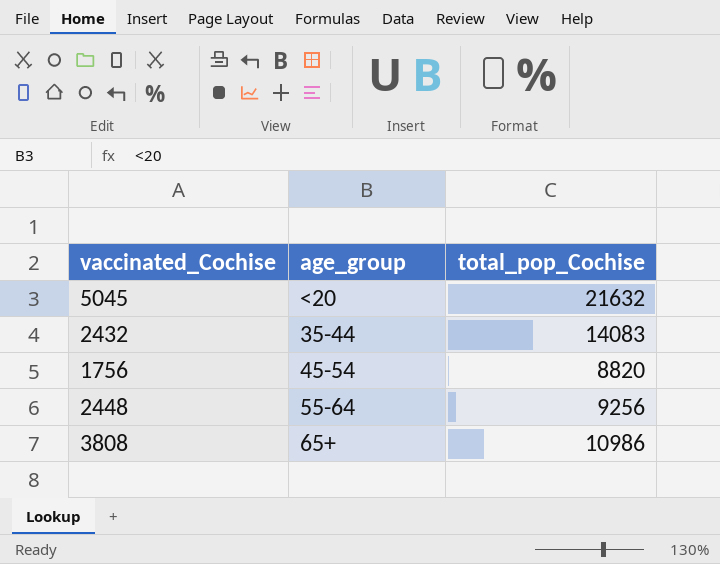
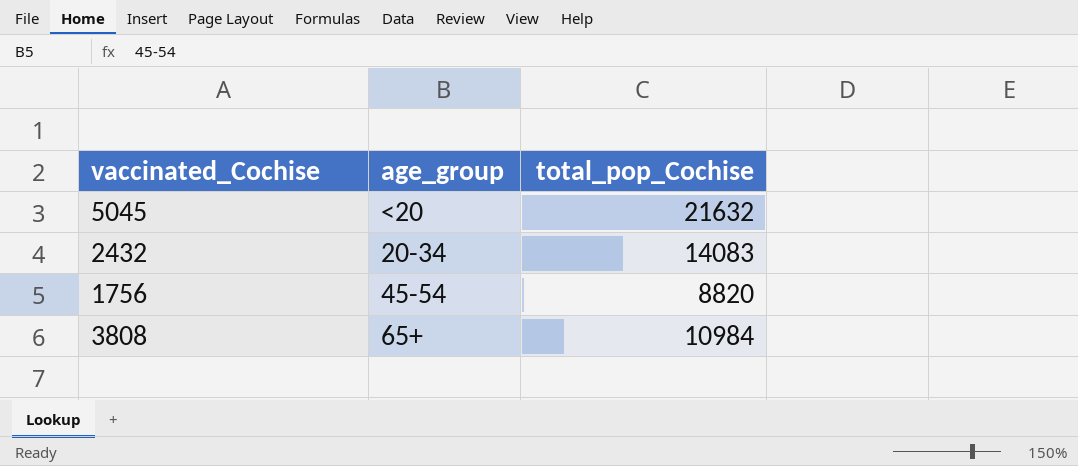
row 2448: 55-64 | 9256 -> none
2432 | age_group: 35-44 -> 20-34
3808 | total_pop_Cochise: 10986 -> 10984

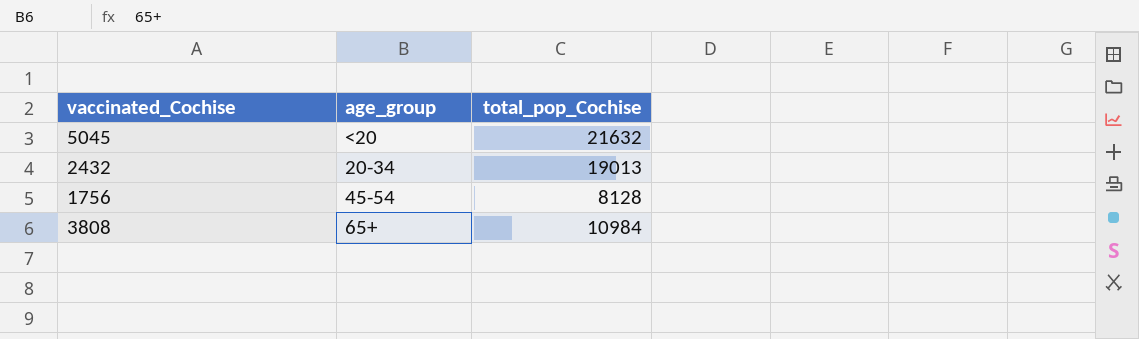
2432 | total_pop_Cochise: 14083 -> 19013
1756 | total_pop_Cochise: 8820 -> 8128

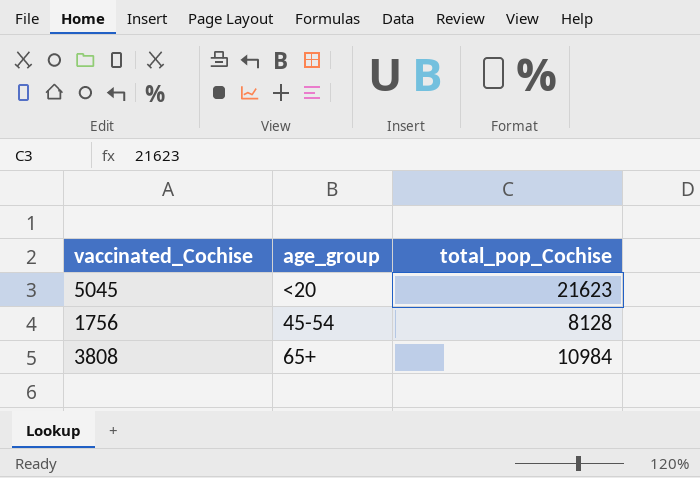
row 2432: 20-34 | 19013 -> none
5045 | total_pop_Cochise: 21632 -> 21623

